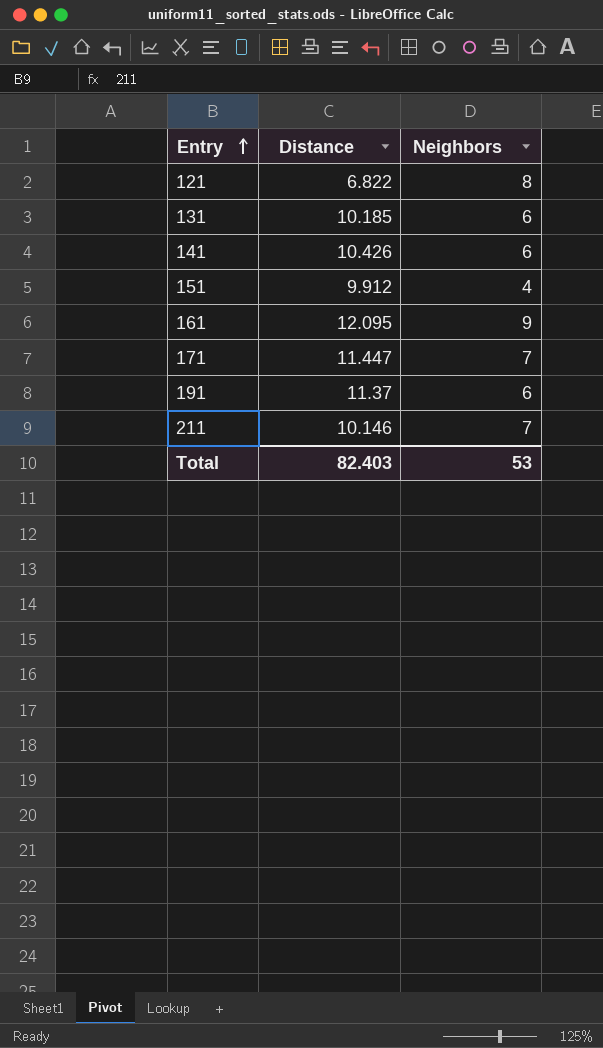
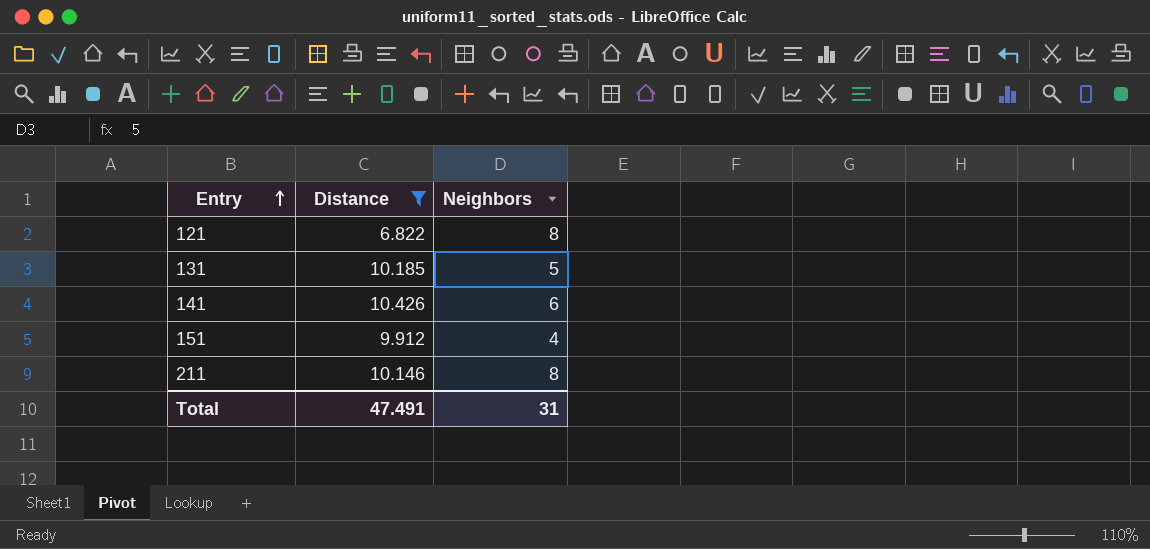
filter: none -> Distance <= 10.426
131 | Neighbors: 6 -> 5
211 | Neighbors: 7 -> 8
Total | Distance: 82.403 -> 47.491
Total | Neighbors: 53 -> 31

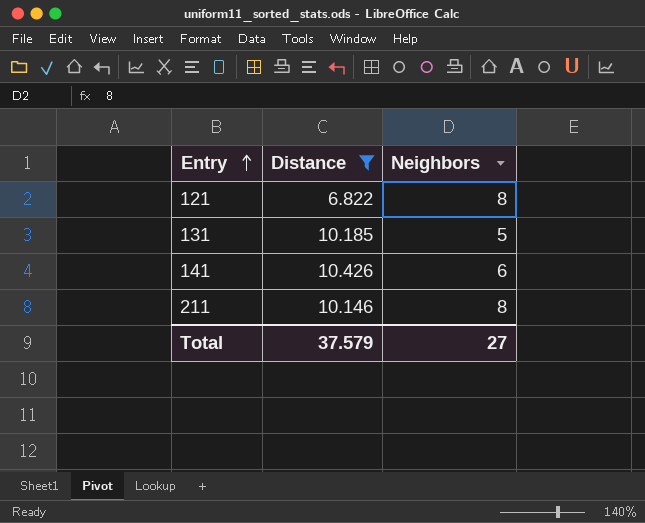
row 151: 9.912 | 4 -> none
Total | Distance: 47.491 -> 37.579
Total | Neighbors: 31 -> 27

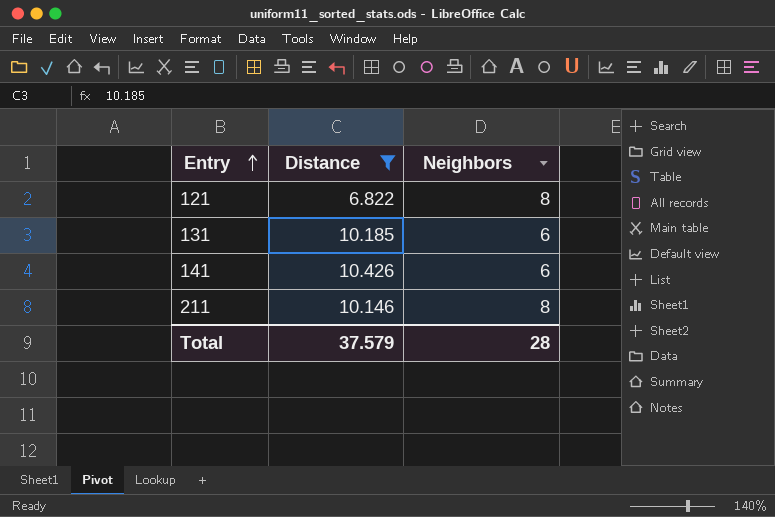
131 | Neighbors: 5 -> 6
Total | Neighbors: 27 -> 28

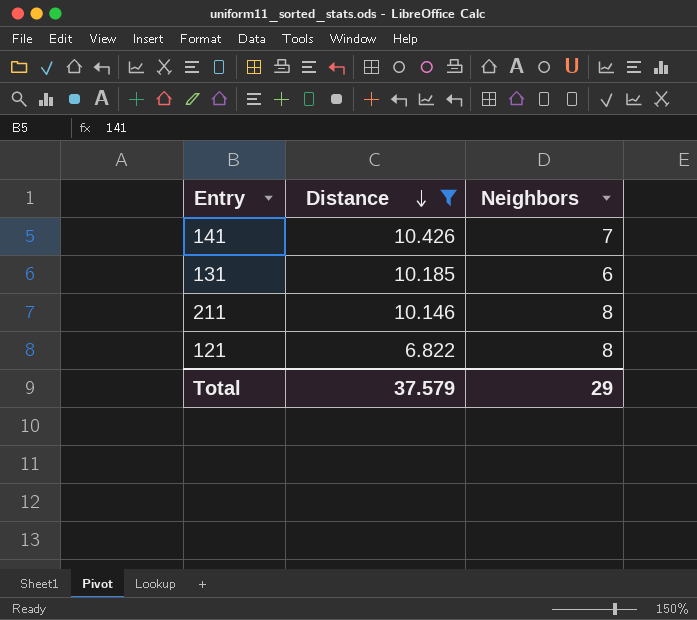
row order: Entry ascending -> Distance descending
141 | Neighbors: 6 -> 7
Total | Neighbors: 28 -> 29

